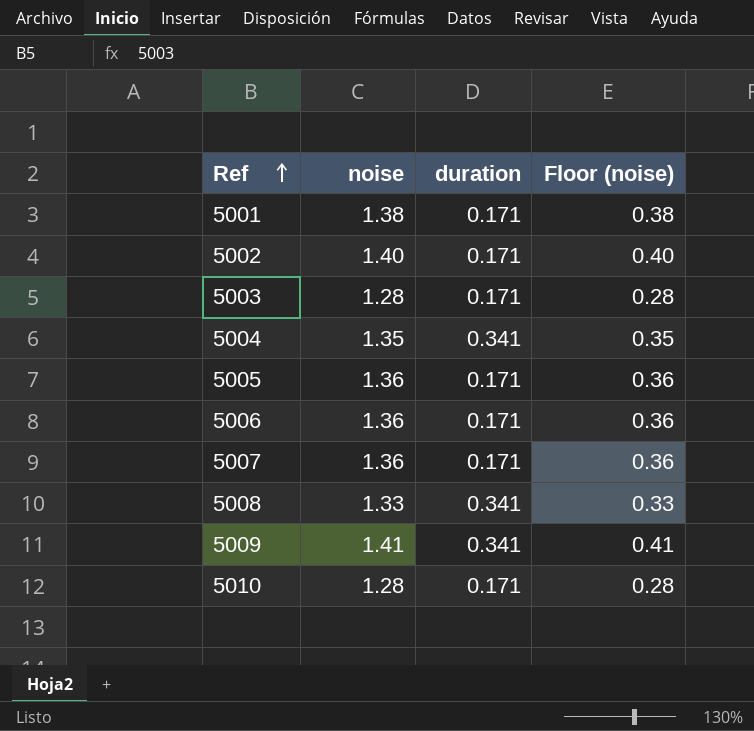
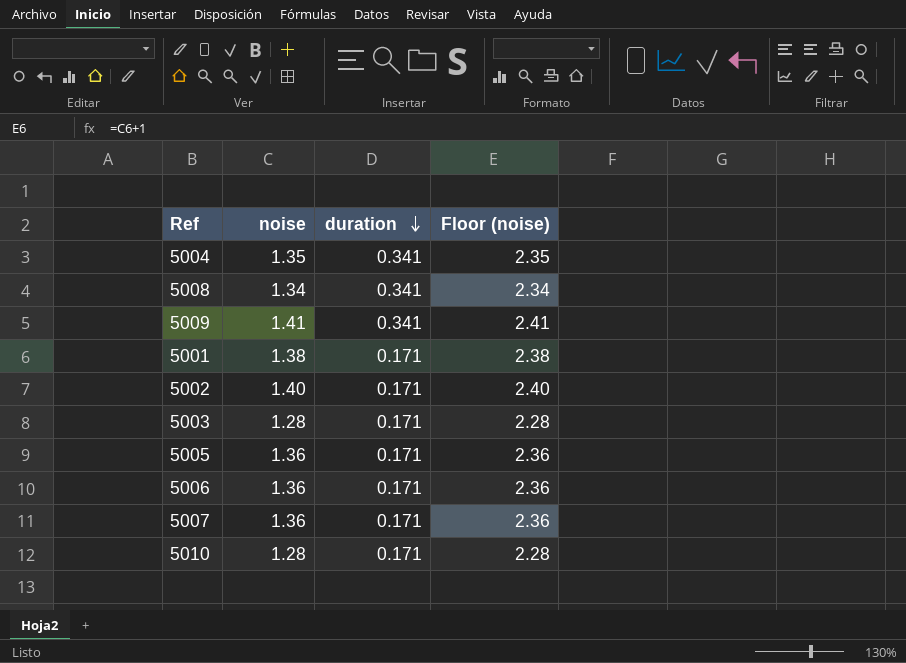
row order: Ref ascending -> duration descending
column Floor (noise) | formula: [noise] - 1 -> [noise] + 1
5008 | noise: 1.33 -> 1.34

